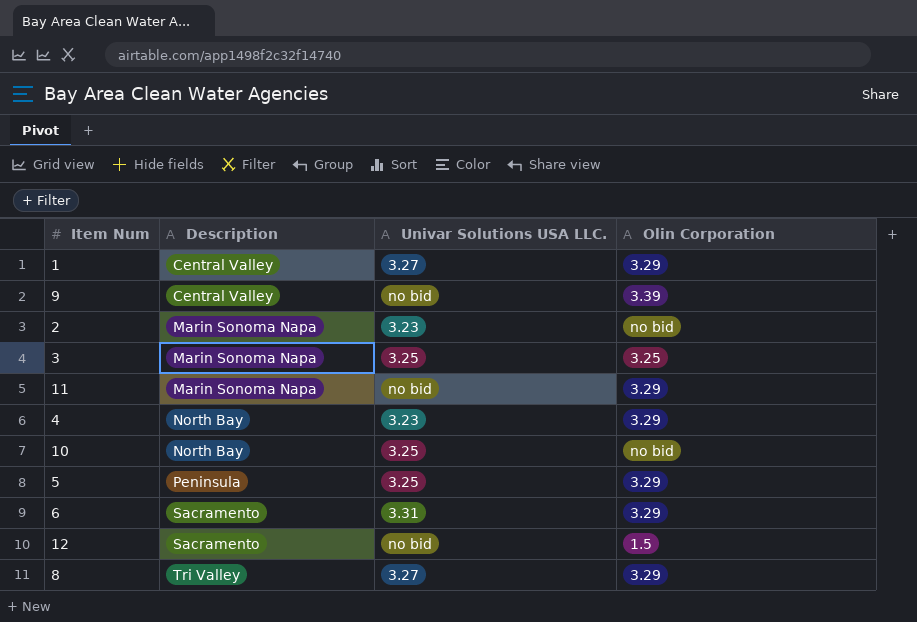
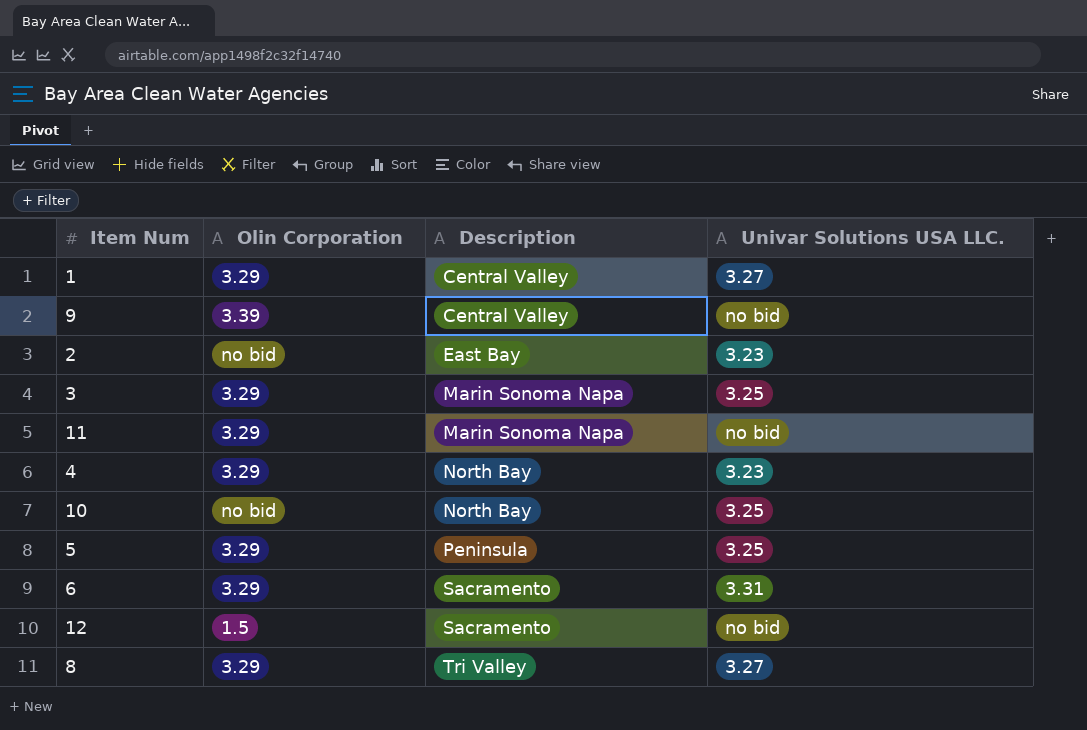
column Olin Corporation | position: 4 -> 2
2 | Description: Marin Sonoma Napa -> East Bay
3 | Olin Corporation: 3.25 -> 3.29

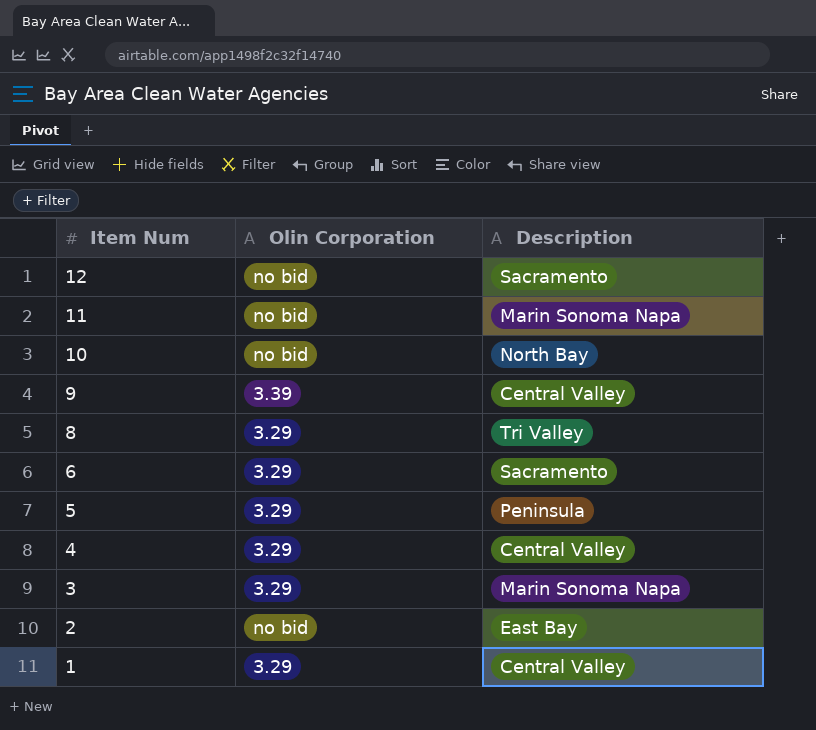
row order: Description ascending -> Item Num descending
column Univar Solutions USA LLC. | position: 4 -> none
12 | Olin Corporation: 1.5 -> no bid
11 | Olin Corporation: 3.29 -> no bid
4 | Description: North Bay -> Central Valley

